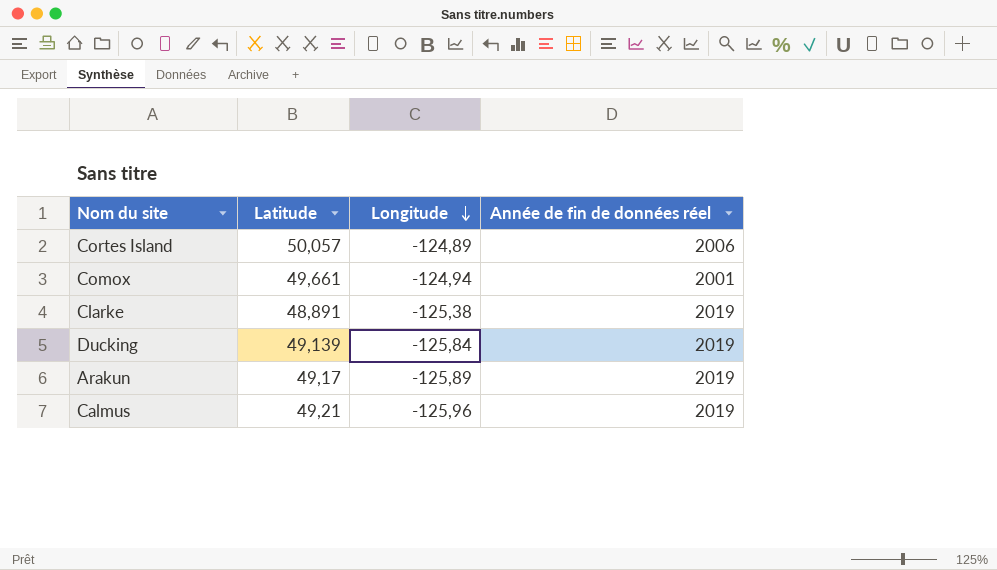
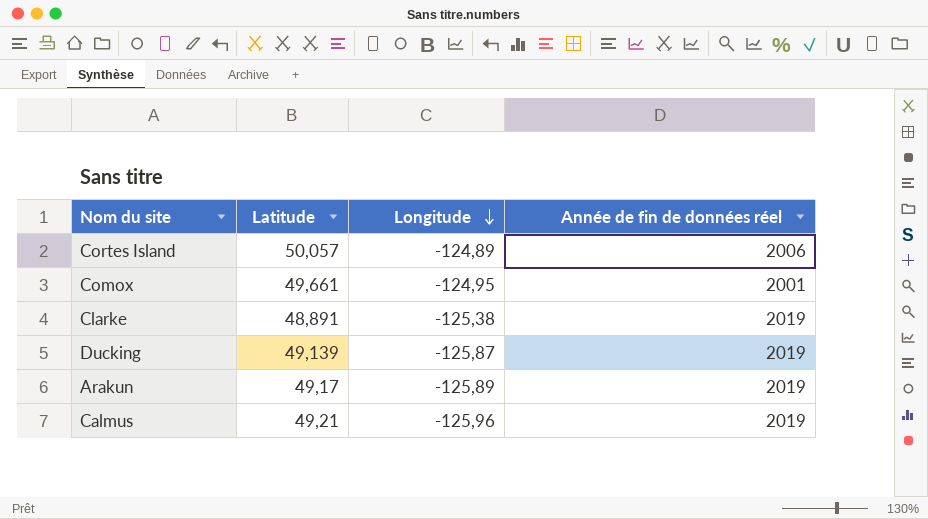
Comox | Longitude: -124,94 -> -124,95
Ducking | Longitude: -125,84 -> -125,87

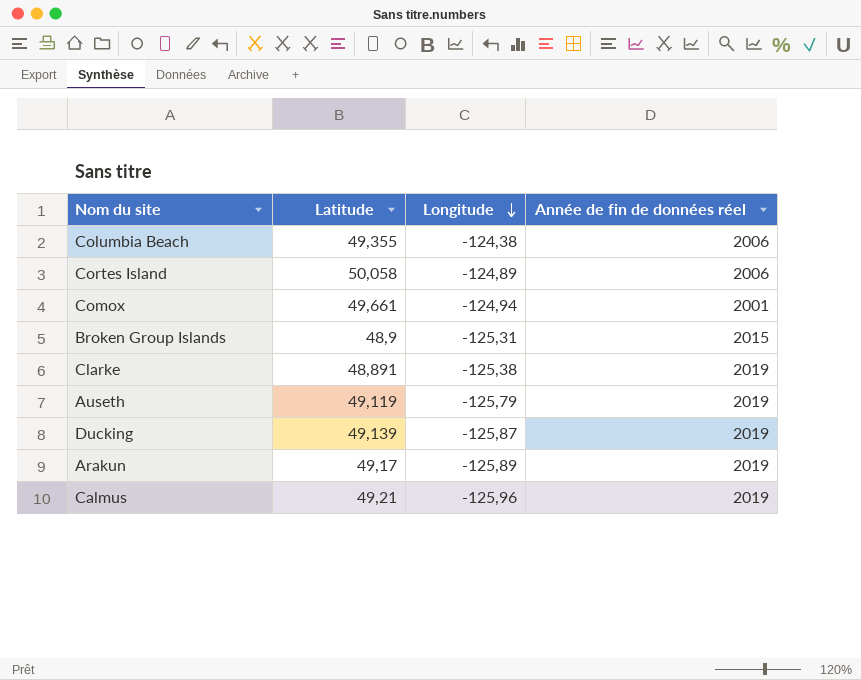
row Columbia Beach: none -> 49,355 | -124,38 | 2006
Cortes Island | Latitude: 50,057 -> 50,058
Comox | Longitude: -124,95 -> -124,94
row Broken Group Islands: none -> 48,9 | -125,31 | 2015
row Auseth: none -> 49,119 | -125,79 | 2019

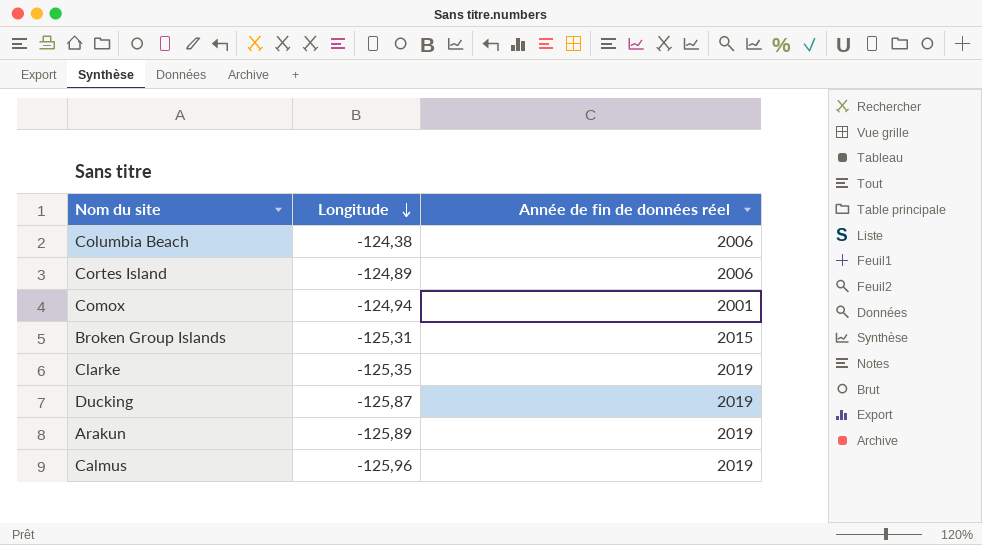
column Latitude | position: 2 -> none
row Auseth: 49,119 | -125,79 | 2019 -> none
Clarke | Longitude: -125,38 -> -125,35

